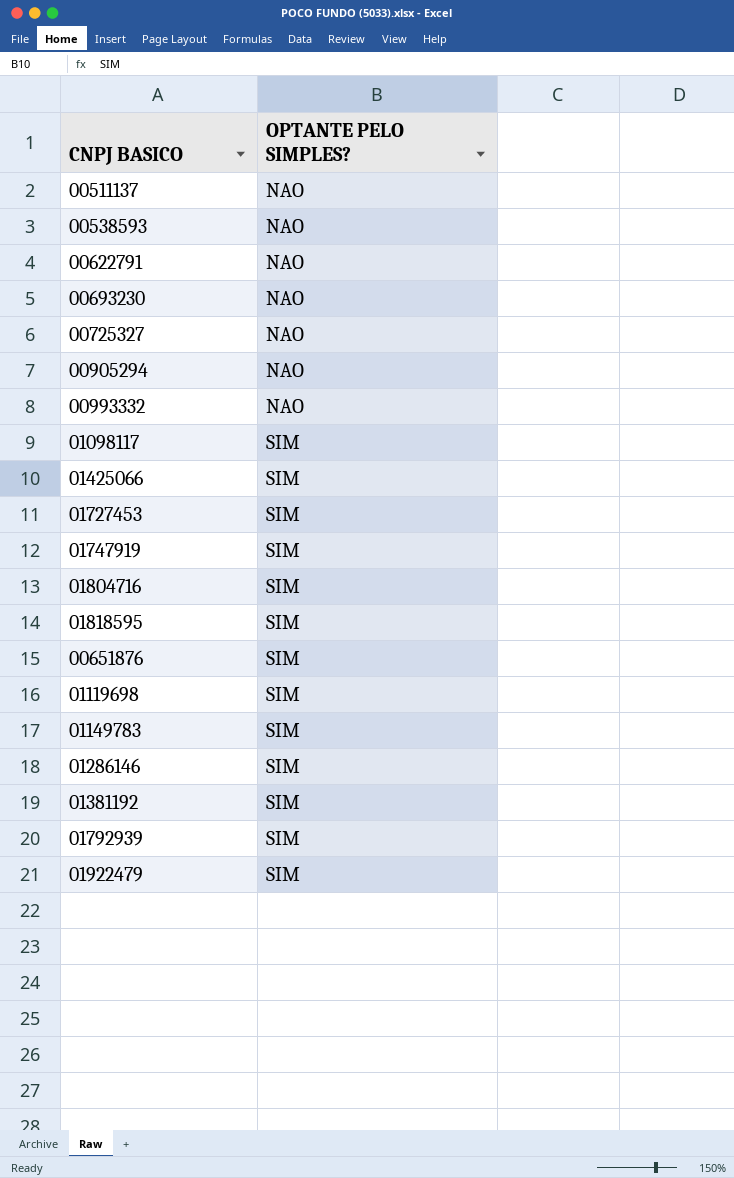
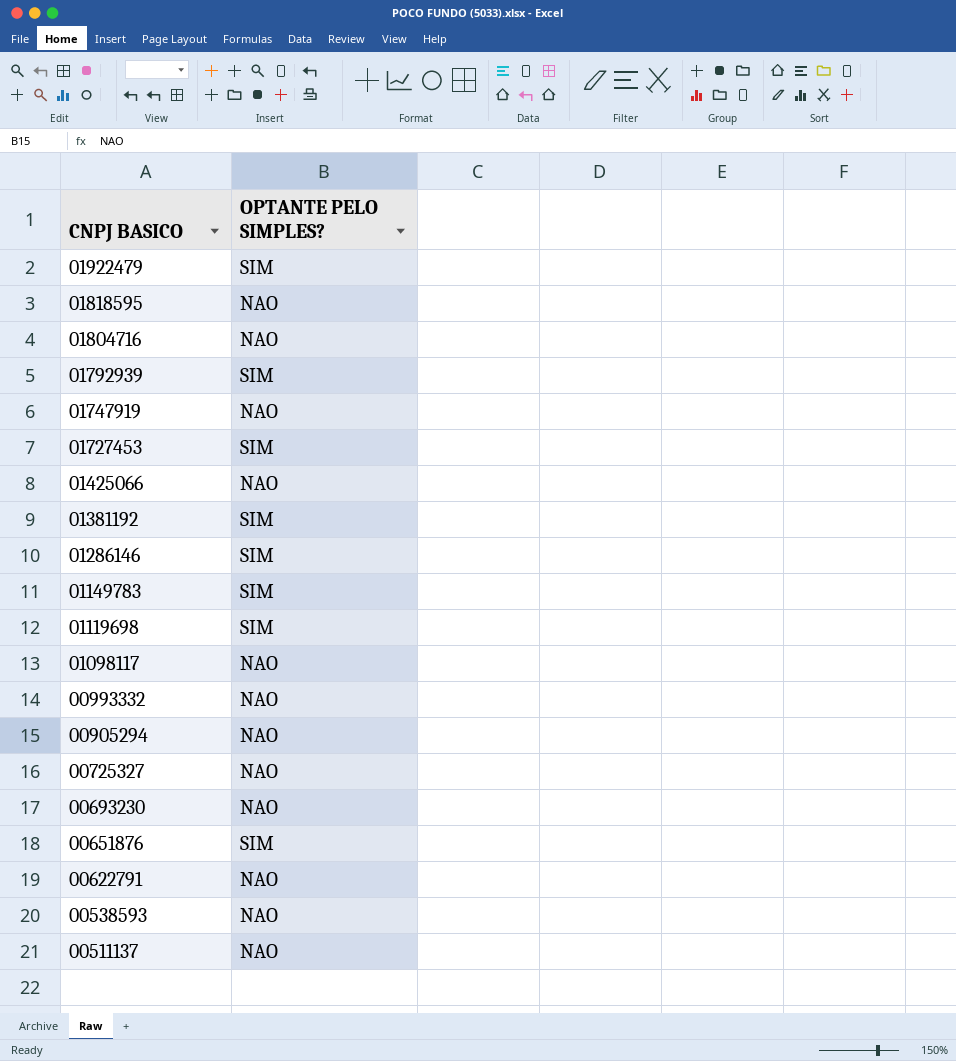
row order: OPTANTE PELO SIMPLES? ascending -> CNPJ BASICO descending
01818595 | OPTANTE PELO SIMPLES?: SIM -> NAO
01804716 | OPTANTE PELO SIMPLES?: SIM -> NAO
01747919 | OPTANTE PELO SIMPLES?: SIM -> NAO
01425066 | OPTANTE PELO SIMPLES?: SIM -> NAO
01098117 | OPTANTE PELO SIMPLES?: SIM -> NAO

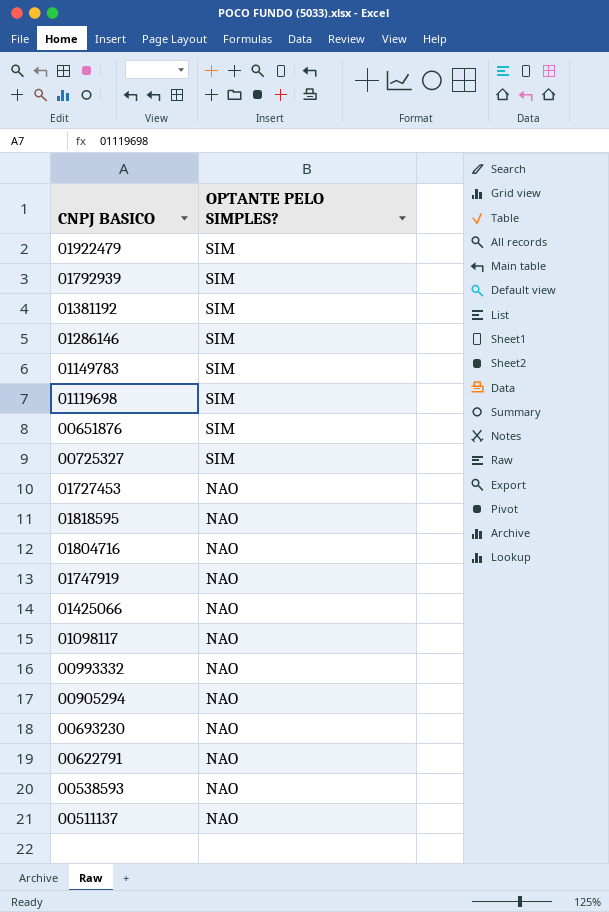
row order: CNPJ BASICO descending -> OPTANTE PELO SIMPLES? descending
00725327 | OPTANTE PELO SIMPLES?: NAO -> SIM
01727453 | OPTANTE PELO SIMPLES?: SIM -> NAO

